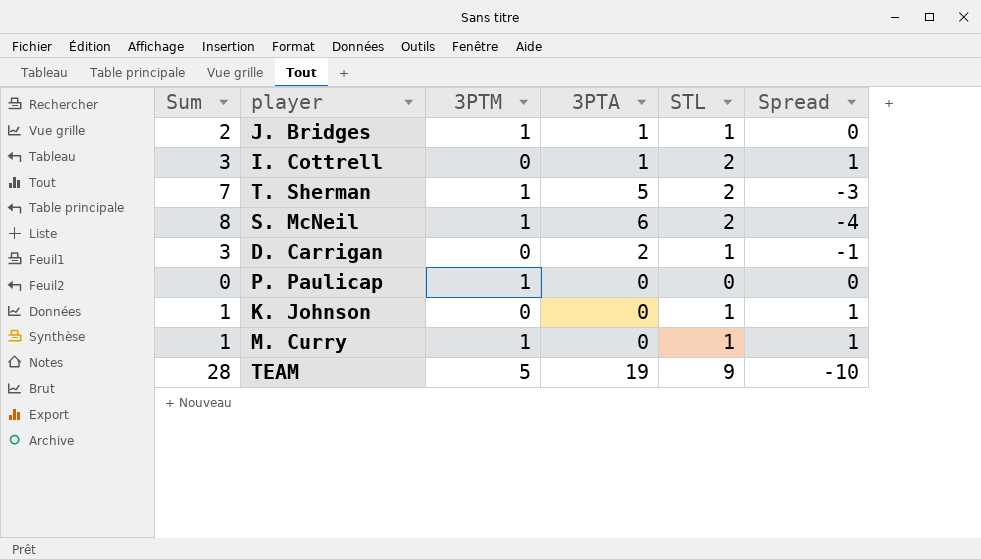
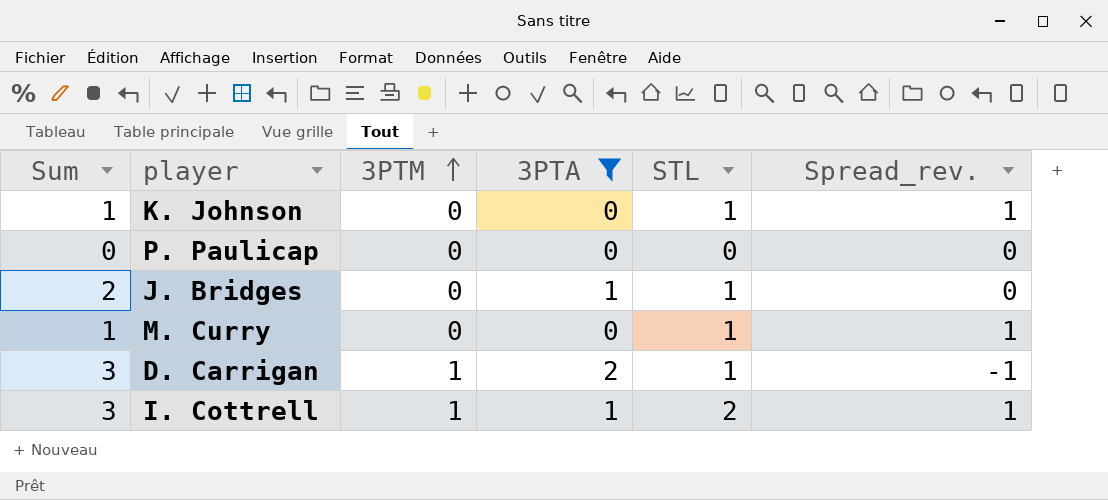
filter: none -> 3PTA <= 2
row order: none -> 3PTM ascending
column name: Spread -> Spread_rev.
P. Paulicap | 3PTM: 1 -> 0
J. Bridges | 3PTM: 1 -> 0
M. Curry | 3PTM: 1 -> 0
D. Carrigan | 3PTM: 0 -> 1
I. Cottrell | 3PTM: 0 -> 1

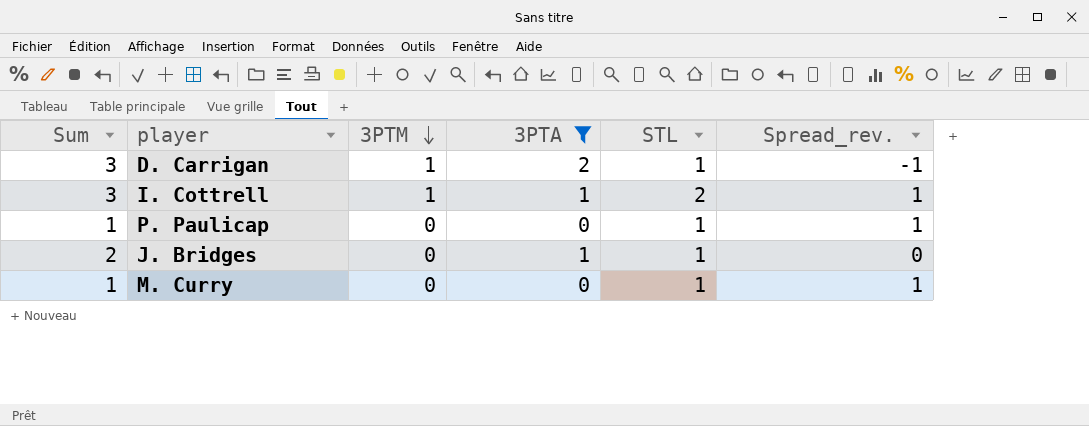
row order: 3PTM ascending -> 3PTM descending
row K. Johnson: 1 | 0 | 0 | 1 | 1 -> none
P. Paulicap | Sum: 0 -> 1
P. Paulicap | STL: 0 -> 1
P. Paulicap | Spread_rev.: 0 -> 1

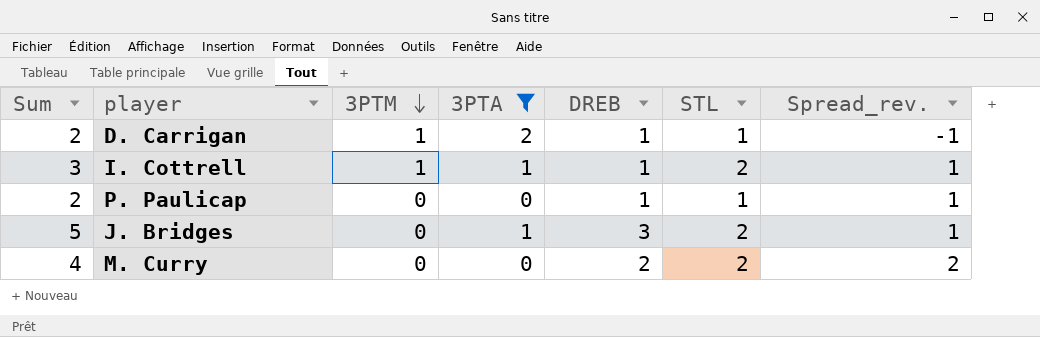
column Sum | formula: [3PTA] + [STL] -> [DREB] + [STL]
column DREB | position: none -> 5
J. Bridges | STL: 1 -> 2
J. Bridges | Spread_rev.: 0 -> 1
M. Curry | STL: 1 -> 2
M. Curry | Spread_rev.: 1 -> 2

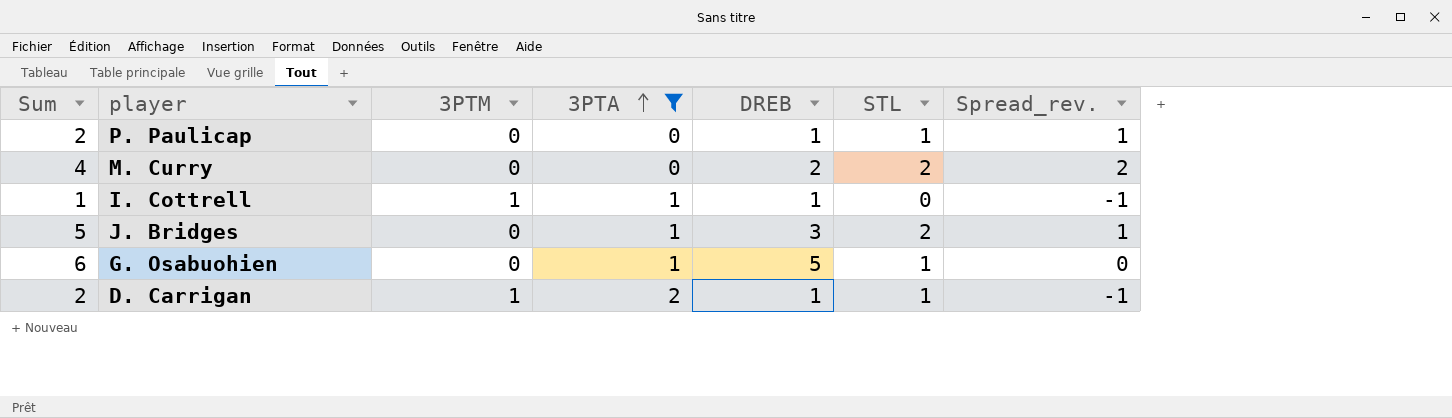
row order: 3PTM descending -> 3PTA ascending
I. Cottrell | Sum: 3 -> 1
I. Cottrell | STL: 2 -> 0
I. Cottrell | Spread_rev.: 1 -> -1
row G. Osabuohien: none -> 6 | 0 | 1 | 5 | 1 | 0

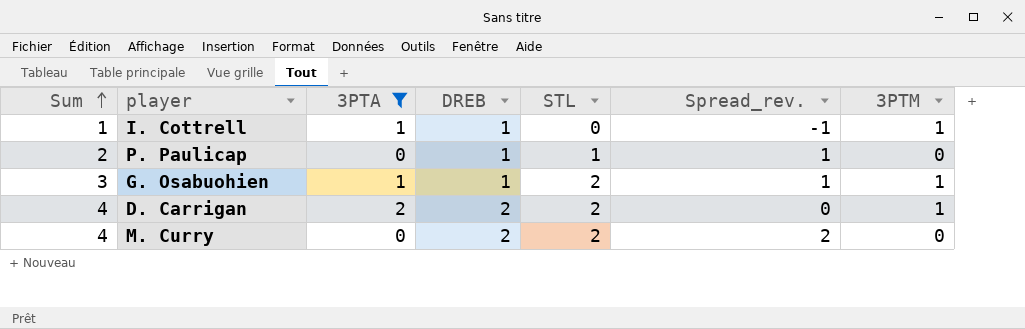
row order: 3PTA ascending -> Sum ascending
column 3PTM | position: 3 -> 7
row J. Bridges: 5 | 0 | 1 | 3 | 2 | 1 -> none
G. Osabuohien | Sum: 6 -> 3
G. Osabuohien | DREB: 5 -> 1
G. Osabuohien | STL: 1 -> 2
G. Osabuohien | Spread_rev.: 0 -> 1
G. Osabuohien | 3PTM: 0 -> 1
D. Carrigan | Sum: 2 -> 4
D. Carrigan | DREB: 1 -> 2
D. Carrigan | STL: 1 -> 2
D. Carrigan | Spread_rev.: -1 -> 0

